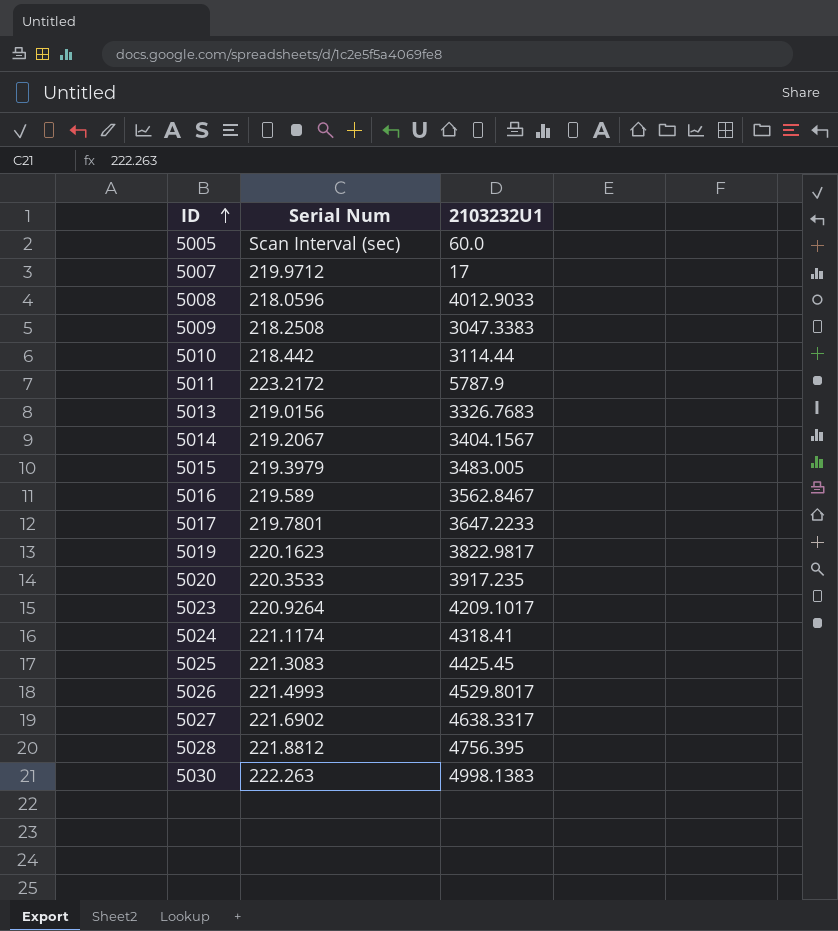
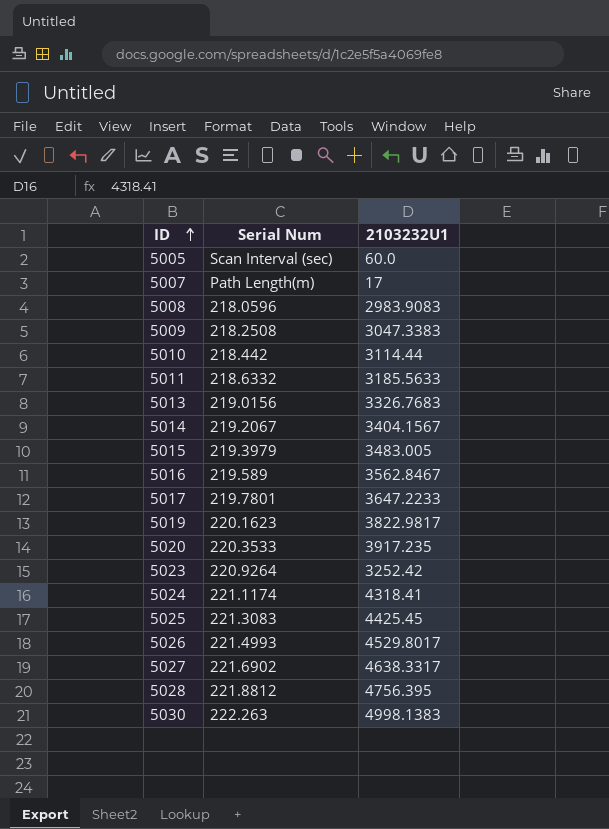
5007 | Serial Num: 219.9712 -> Path Length(m)
5008 | 2103232U1: 4012.9033 -> 2983.9083
5011 | Serial Num: 223.2172 -> 218.6332
5011 | 2103232U1: 5787.9 -> 3185.5633
5023 | 2103232U1: 4209.1017 -> 3252.42

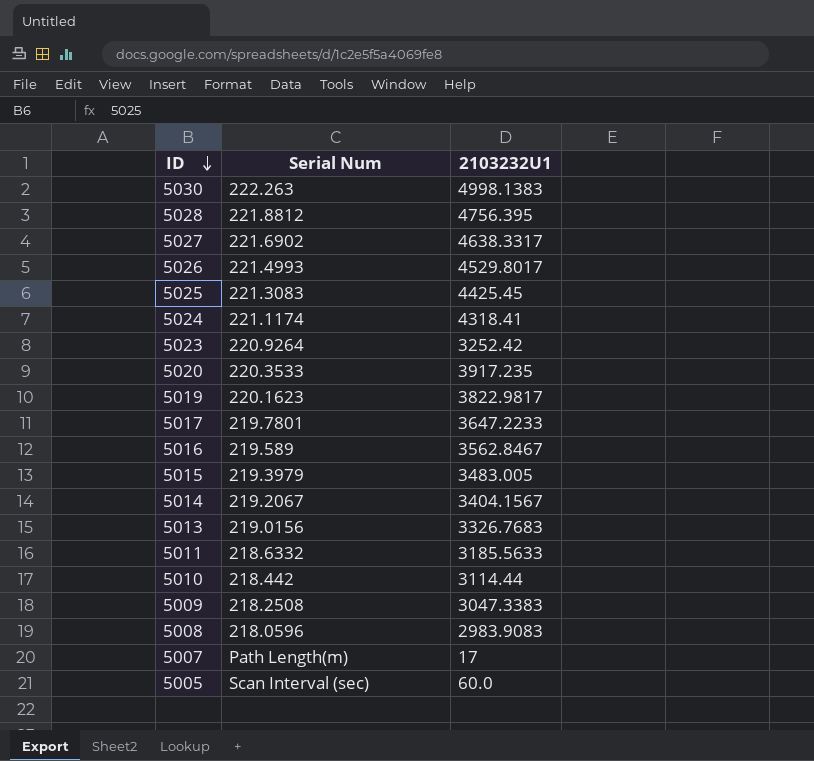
row order: ID ascending -> ID descending

